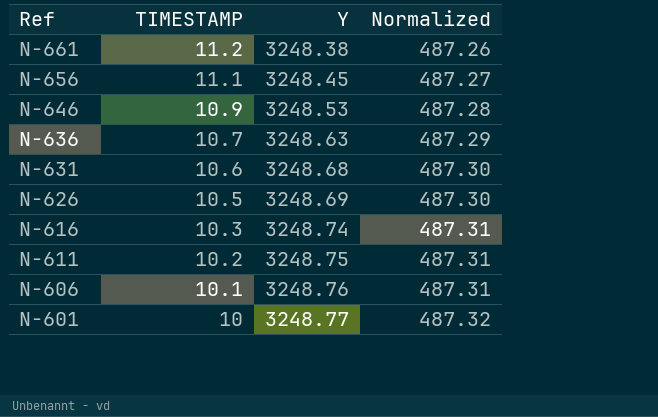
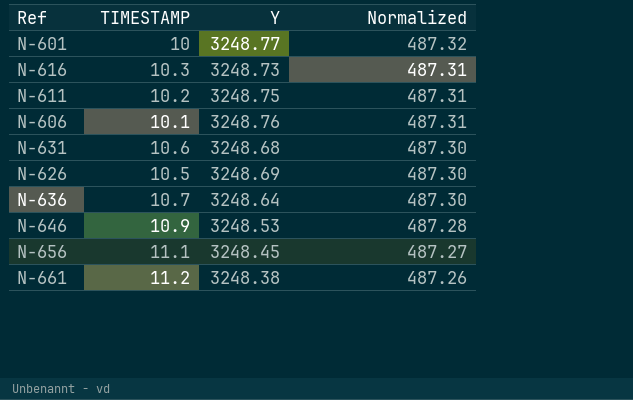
row order: Ref descending -> Normalized descending
N-616 | Y: 3248.74 -> 3248.73
N-636 | Y: 3248.63 -> 3248.64
N-636 | Normalized: 487.29 -> 487.30

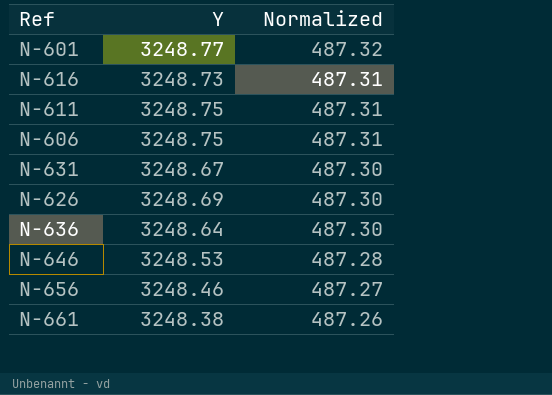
column TIMESTAMP | position: 2 -> none
N-606 | Y: 3248.76 -> 3248.75
N-631 | Y: 3248.68 -> 3248.67
N-656 | Y: 3248.45 -> 3248.46

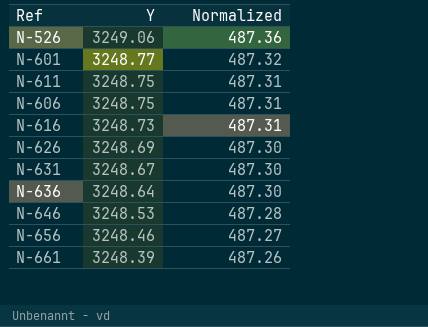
row order: Normalized descending -> Y descending
row N-526: none -> 3249.06 | 487.36
N-661 | Y: 3248.38 -> 3248.39

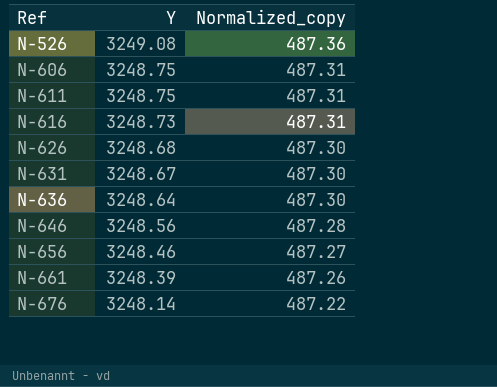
row order: Y descending -> Ref ascending
column name: Normalized -> Normalized_copy
row N-601: 3248.77 | 487.32 -> none
N-526 | Y: 3249.06 -> 3249.08
N-626 | Y: 3248.69 -> 3248.68
N-646 | Y: 3248.53 -> 3248.56
row N-676: none -> 3248.14 | 487.22

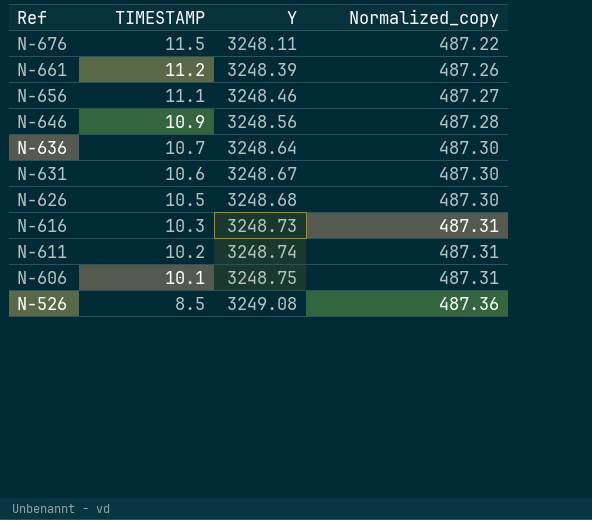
row order: Ref ascending -> Ref descending
column TIMESTAMP | position: none -> 2
N-676 | Y: 3248.14 -> 3248.11
N-611 | Y: 3248.75 -> 3248.74

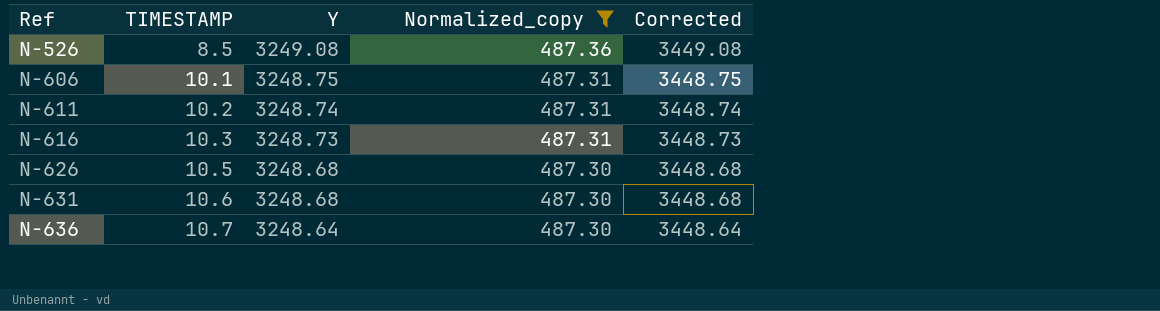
filter: none -> Normalized_copy >= 487.30
row order: Ref descending -> Ref ascending
column Corrected | formula: none -> [Y] + 200
N-631 | Y: 3248.67 -> 3248.68

